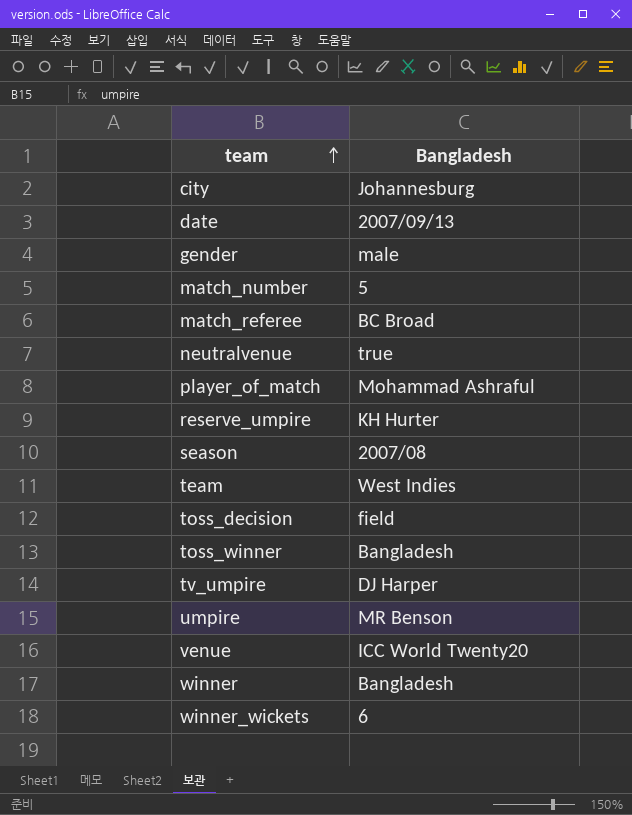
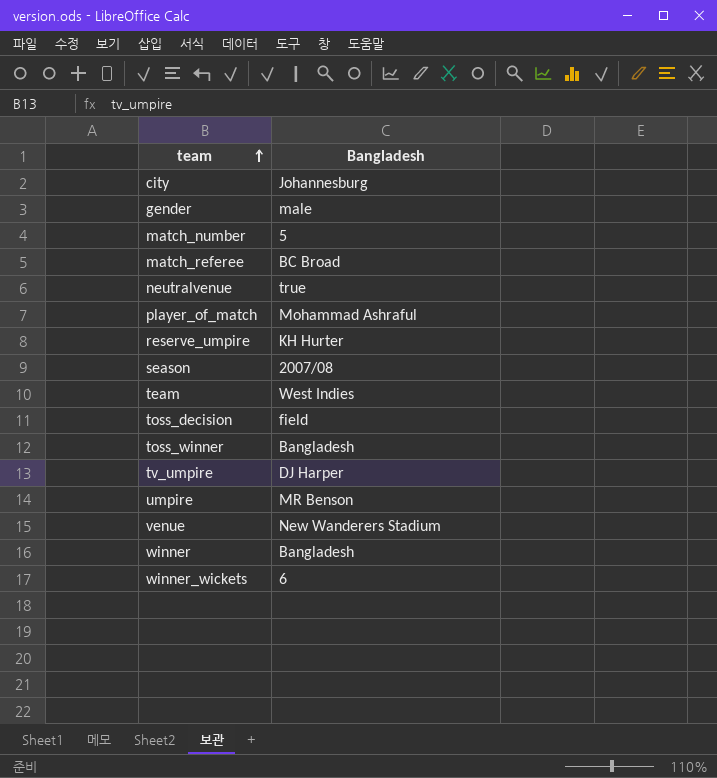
row date: 2007/09/13 -> none
venue | Bangladesh: ICC World Twenty20 -> New Wanderers Stadium

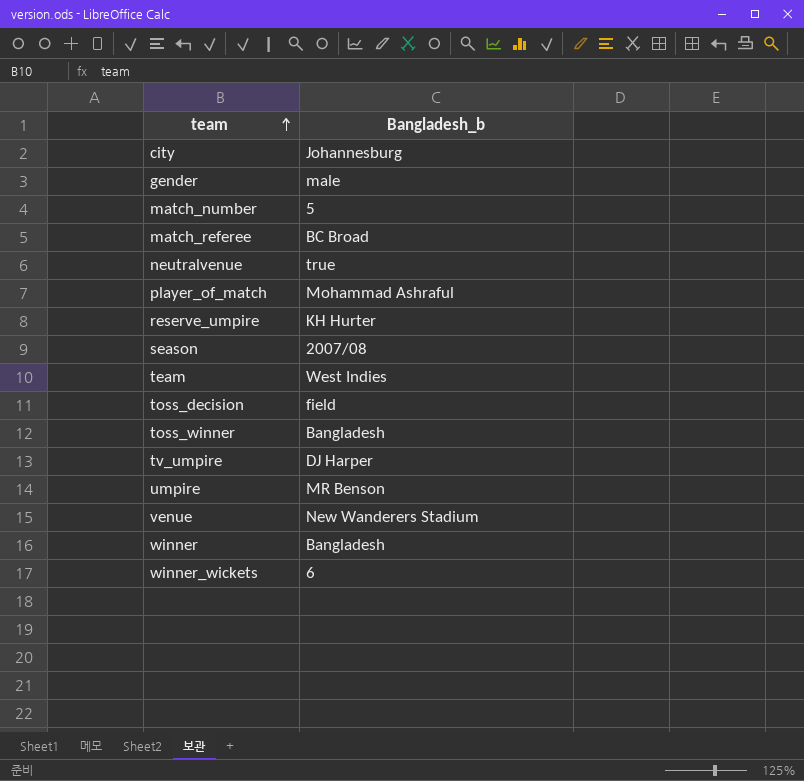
column name: Bangladesh -> Bangladesh_b

